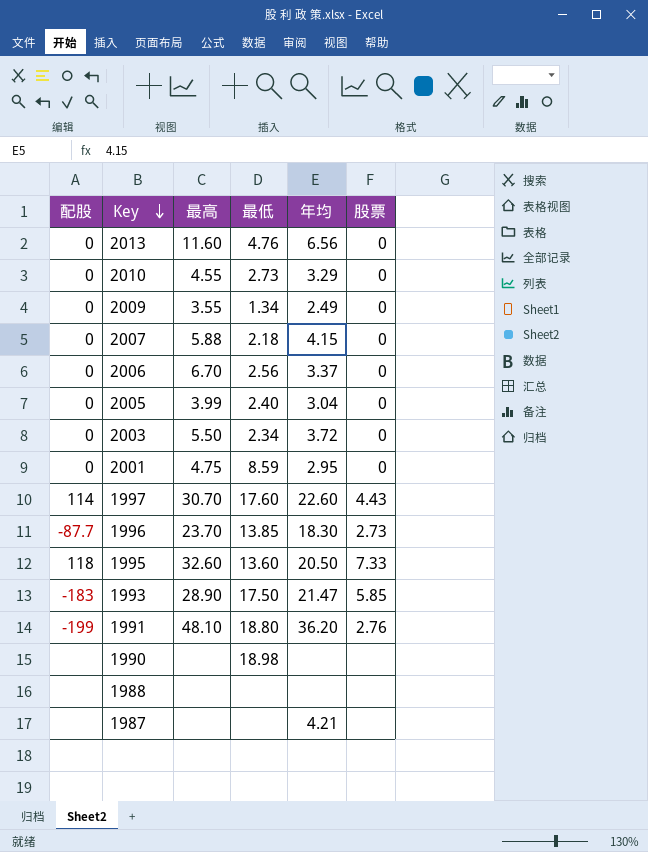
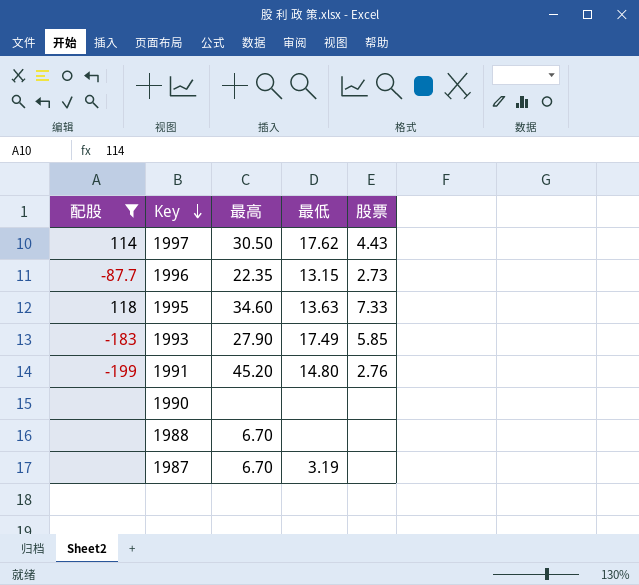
filter: none -> 配股 != 0
column 年均 | position: 5 -> none
1997 | 最高: 30.70 -> 30.50
1997 | 最低: 17.60 -> 17.62
1996 | 最高: 23.70 -> 22.35
1996 | 最低: 13.85 -> 13.15
1995 | 最高: 32.60 -> 34.60
1995 | 最低: 13.60 -> 13.63
1993 | 最高: 28.90 -> 27.90
1993 | 最低: 17.50 -> 17.49
1991 | 最高: 48.10 -> 45.20
1991 | 最低: 18.80 -> 14.80
1990 | 最低: 18.98 -> none
1988 | 最高: none -> 6.70
1987 | 最高: none -> 6.70
1987 | 最低: none -> 3.19

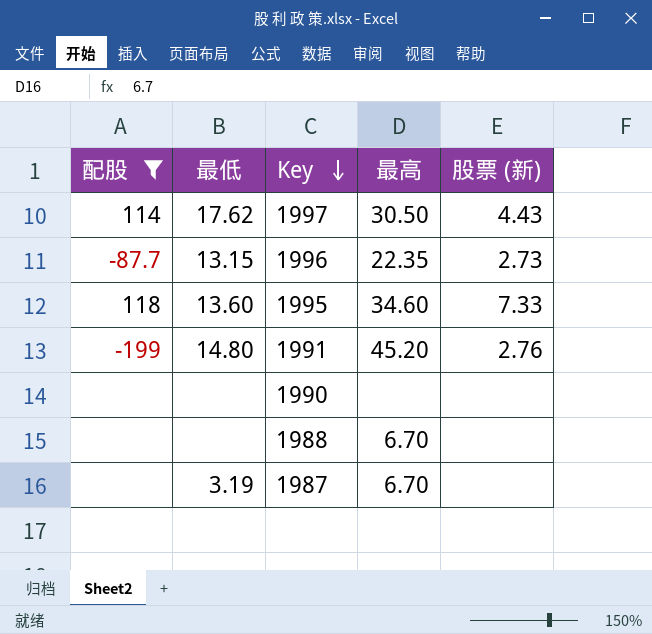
column 最低 | position: 4 -> 2
column name: 股票 -> 股票 (新)
row 1993: -183 | 27.90 | 17.49 | 5.85 -> none
1995 | 最低: 13.63 -> 13.60

